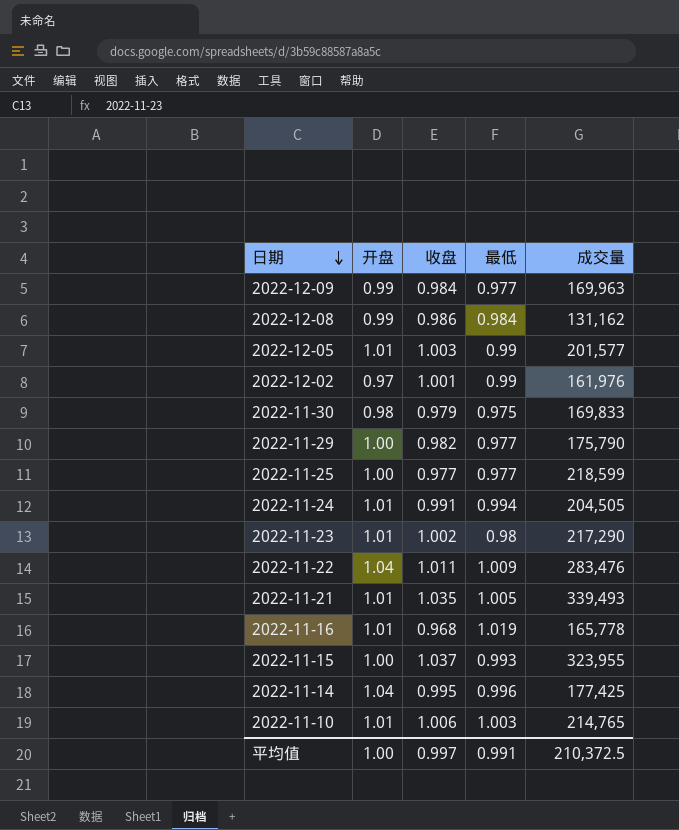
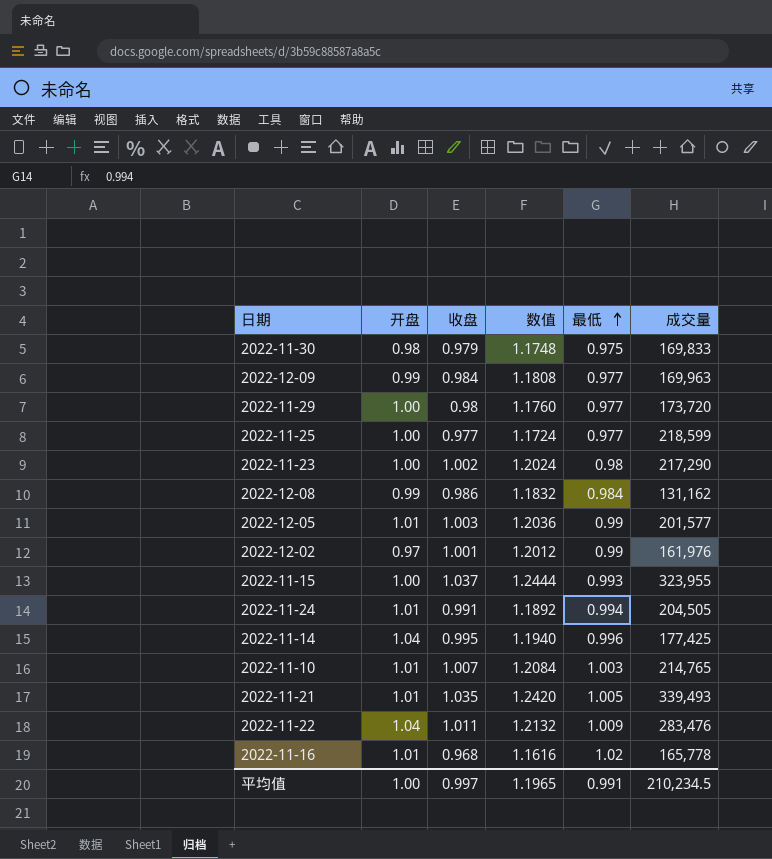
row order: 日期 descending -> 最低 ascending
column 数值 | formula: none -> [收盘] * 1.2
2022-11-29 | 收盘: 0.982 -> 0.98
2022-11-29 | 成交量: 175,790 -> 173,720
2022-11-23 | 开盘: 1.01 -> 1.00
2022-11-10 | 收盘: 1.006 -> 1.007
2022-11-16 | 最低: 1.019 -> 1.02
平均值 | 成交量: 210,372.5 -> 210,234.5

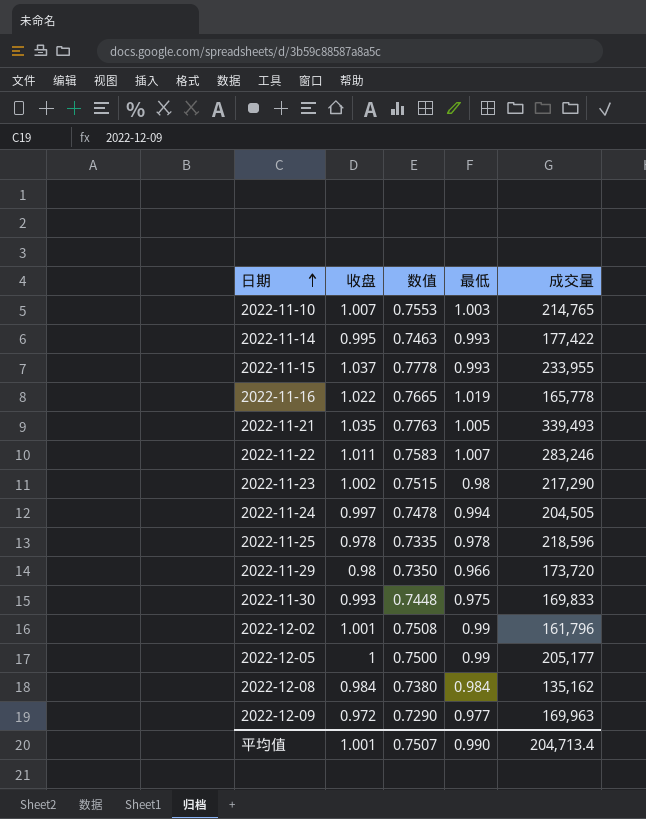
row order: 最低 ascending -> 日期 ascending
column 开盘 | position: 2 -> none
column 数值 | formula: [收盘] * 1.2 -> [收盘] * 0.75
2022-11-14 | 最低: 0.996 -> 0.993
2022-11-14 | 成交量: 177,425 -> 177,422
2022-11-15 | 成交量: 323,955 -> 233,955
2022-11-16 | 收盘: 0.968 -> 1.022
2022-11-16 | 最低: 1.02 -> 1.019
2022-11-22 | 最低: 1.009 -> 1.007
2022-11-22 | 成交量: 283,476 -> 283,246
2022-11-24 | 收盘: 0.991 -> 0.997
2022-11-25 | 收盘: 0.977 -> 0.978
2022-11-25 | 最低: 0.977 -> 0.978
2022-11-25 | 成交量: 218,599 -> 218,596
2022-11-29 | 最低: 0.977 -> 0.966
2022-11-30 | 收盘: 0.979 -> 0.993
2022-12-02 | 成交量: 161,976 -> 161,796
2022-12-05 | 收盘: 1.003 -> 1
2022-12-05 | 成交量: 201,577 -> 205,177
2022-12-08 | 收盘: 0.986 -> 0.984
2022-12-08 | 成交量: 131,162 -> 135,162
2022-12-09 | 收盘: 0.984 -> 0.972
平均值 | 收盘: 0.997 -> 1.001
平均值 | 数值: 1.1965 -> 0.7507
平均值 | 最低: 0.991 -> 0.990
平均值 | 成交量: 210,234.5 -> 204,713.4

